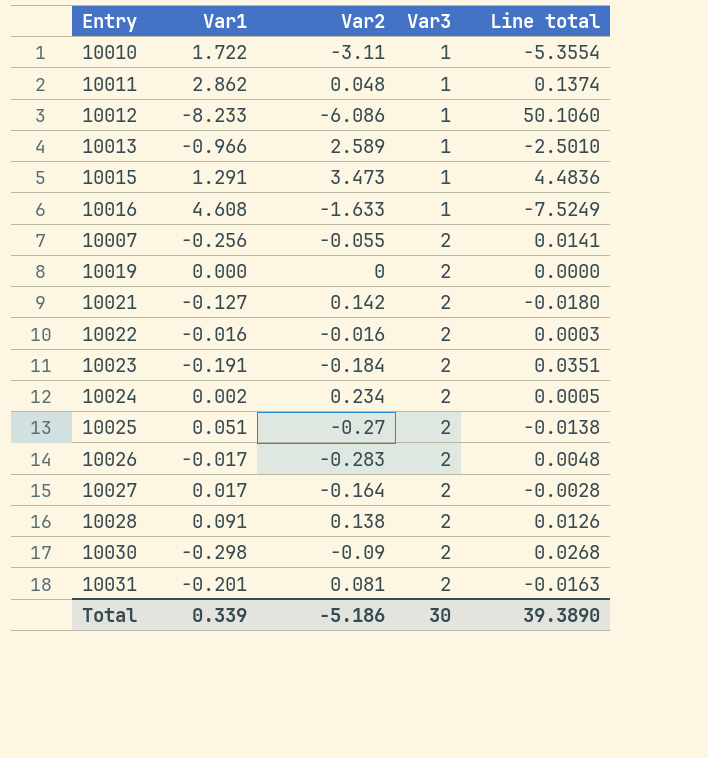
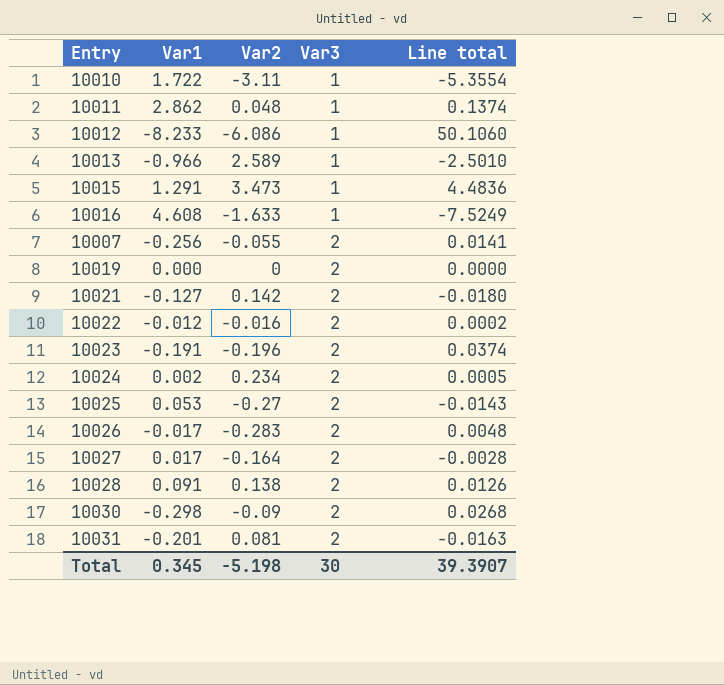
10022 | Var1: -0.016 -> -0.012
10022 | Line total: 0.0003 -> 0.0002
10023 | Var2: -0.184 -> -0.196
10023 | Line total: 0.0351 -> 0.0374
10025 | Var1: 0.051 -> 0.053
10025 | Line total: -0.0138 -> -0.0143
Total | Var1: 0.339 -> 0.345
Total | Var2: -5.186 -> -5.198
Total | Line total: 39.3890 -> 39.3907

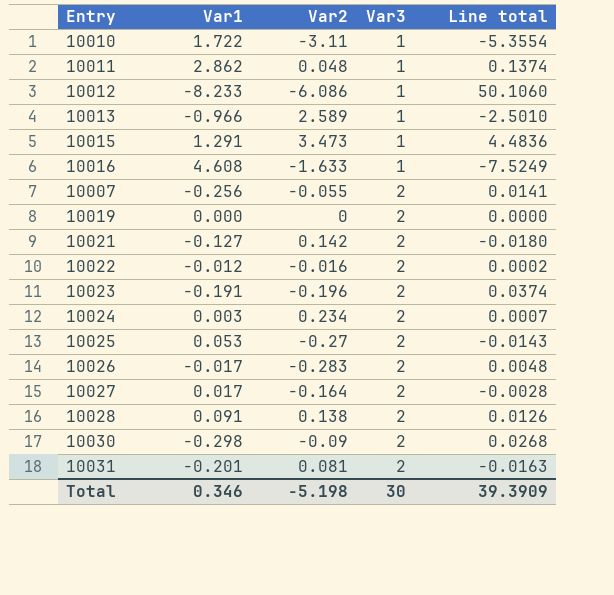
10024 | Var1: 0.002 -> 0.003
10024 | Line total: 0.0005 -> 0.0007
Total | Var1: 0.345 -> 0.346
Total | Line total: 39.3907 -> 39.3909

